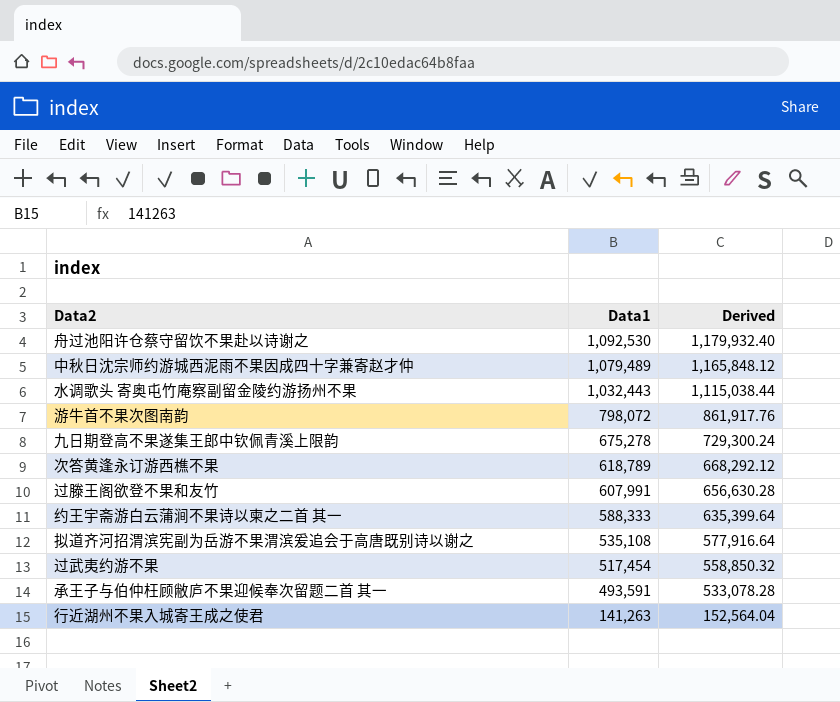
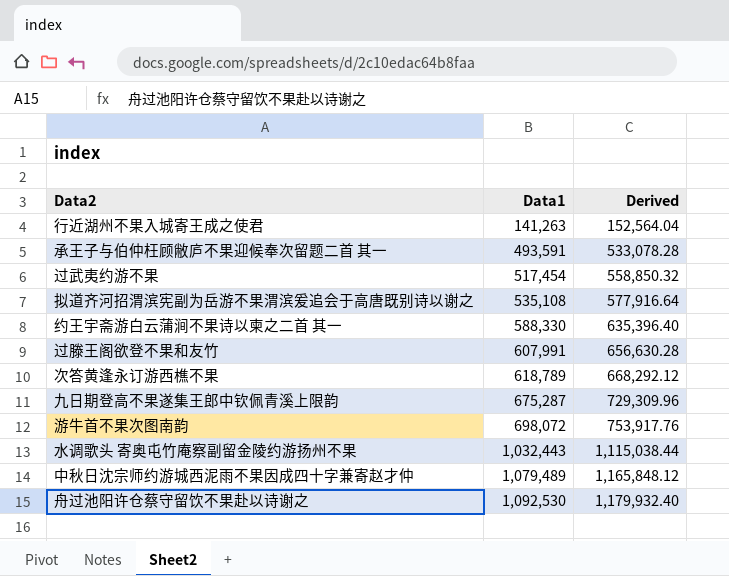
row order: Data1 descending -> Data1 ascending
约王宇斋游白云蒲涧不果诗以柬之二首 其一 | Data1: 588,333 -> 588,330
约王宇斋游白云蒲涧不果诗以柬之二首 其一 | Derived: 635,399.64 -> 635,396.40
九日期登高不果遂集王郎中钦佩青溪上限韵 | Data1: 675,278 -> 675,287
九日期登高不果遂集王郎中钦佩青溪上限韵 | Derived: 729,300.24 -> 729,309.96
游牛首不果次图南韵 | Data1: 798,072 -> 698,072
游牛首不果次图南韵 | Derived: 861,917.76 -> 753,917.76

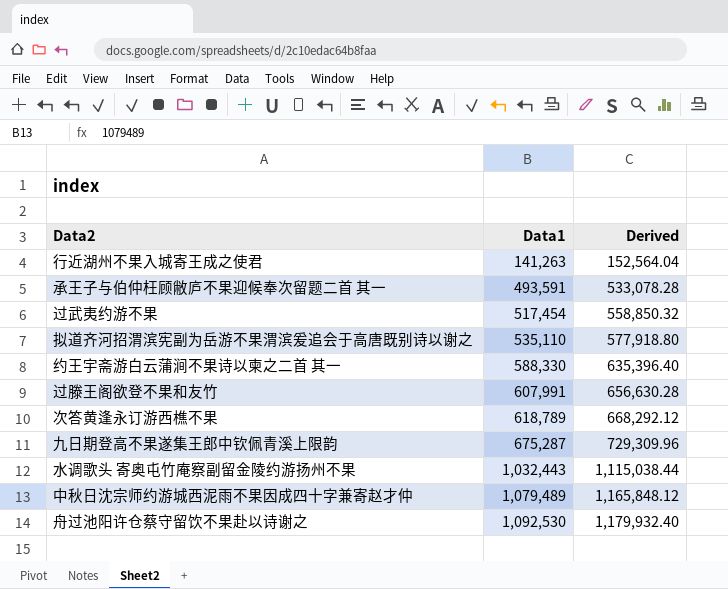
row 游牛首不果次图南韵: 698,072 | 753,917.76 -> none
拟道齐河招渭滨宪副为岳游不果渭滨爰追会于高唐既别诗以谢之 | Data1: 535,108 -> 535,110
拟道齐河招渭滨宪副为岳游不果渭滨爰追会于高唐既别诗以谢之 | Derived: 577,916.64 -> 577,918.80

